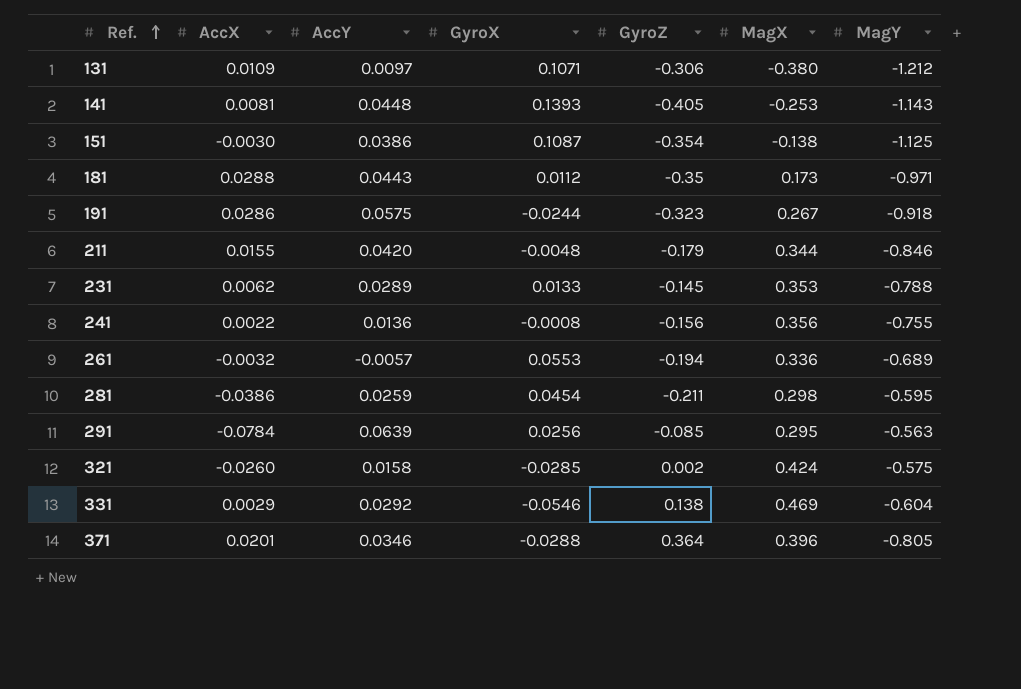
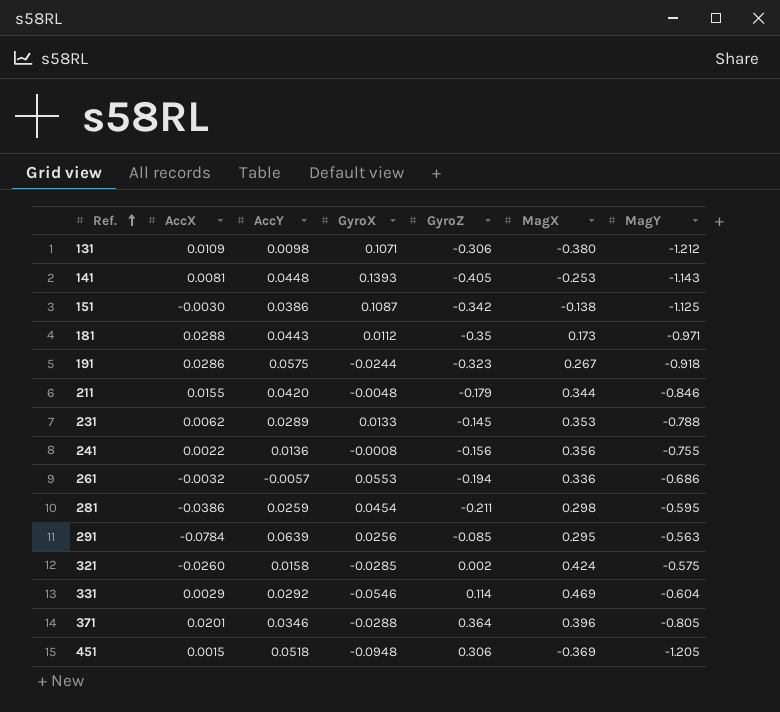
131 | AccY: 0.0097 -> 0.0098
151 | GyroZ: -0.354 -> -0.342
261 | MagY: -0.689 -> -0.686
331 | GyroZ: 0.138 -> 0.114
row 451: none -> 0.0015 | 0.0518 | -0.0948 | 0.306 | -0.369 | -1.205

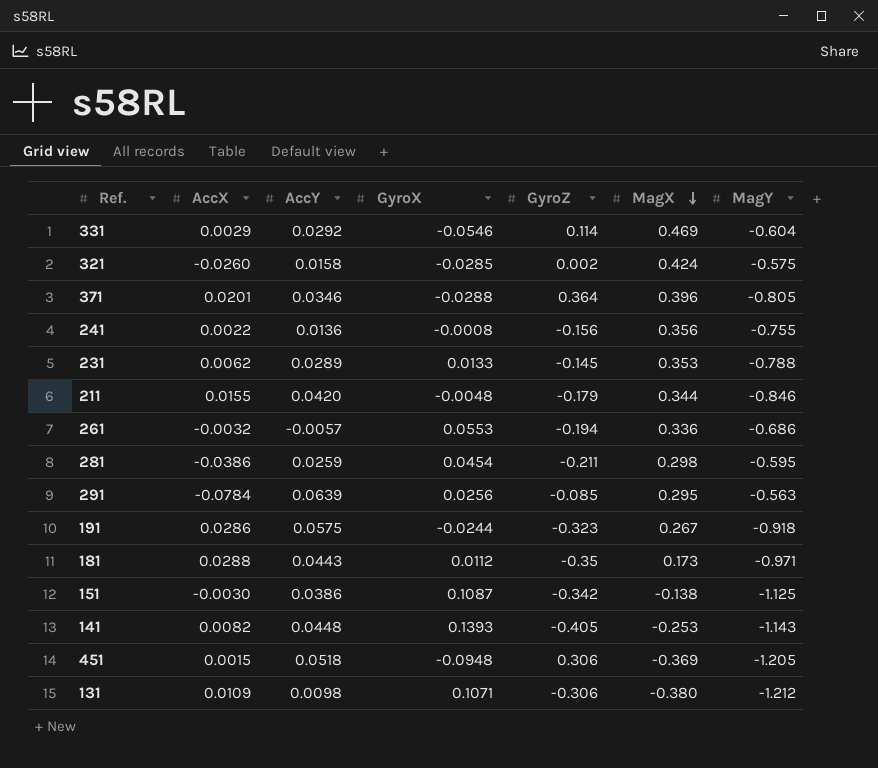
row order: Ref. ascending -> MagX descending
141 | AccX: 0.0081 -> 0.0082

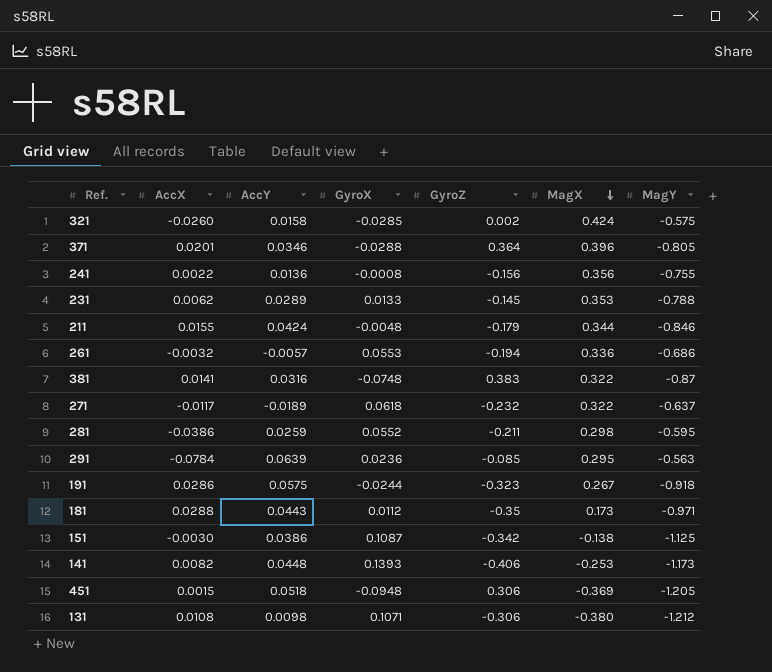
row 331: 0.0029 | 0.0292 | -0.0546 | 0.114 | 0.469 | -0.604 -> none
211 | AccY: 0.0420 -> 0.0424
row 381: none -> 0.0141 | 0.0316 | -0.0748 | 0.383 | 0.322 | -0.87
row 271: none -> -0.0117 | -0.0189 | 0.0618 | -0.232 | 0.322 | -0.637
281 | GyroX: 0.0454 -> 0.0552
291 | GyroX: 0.0256 -> 0.0236
141 | GyroZ: -0.405 -> -0.406
141 | MagY: -1.143 -> -1.173
131 | AccX: 0.0109 -> 0.0108

